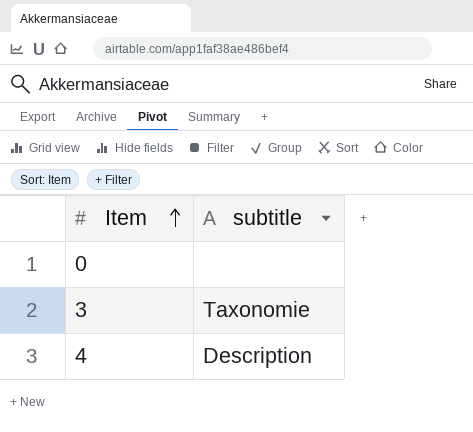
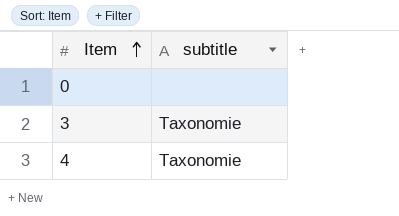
4 | subtitle: Description -> Taxonomie

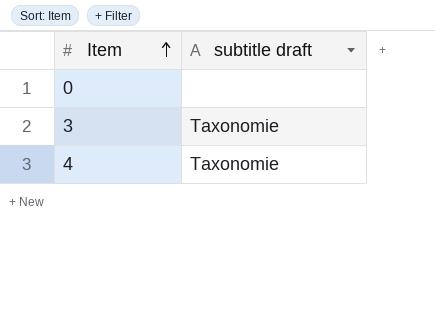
column name: subtitle -> subtitle draft

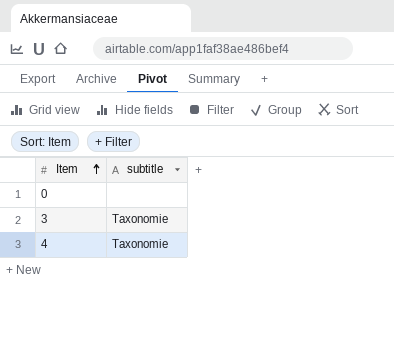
column name: subtitle draft -> subtitle

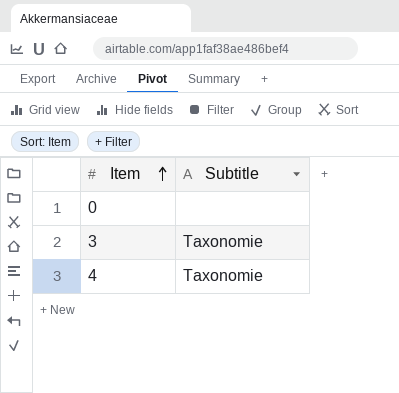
column name: subtitle -> Subtitle

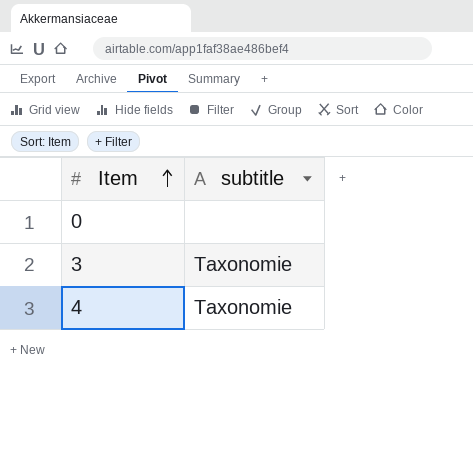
column name: Subtitle -> subtitle

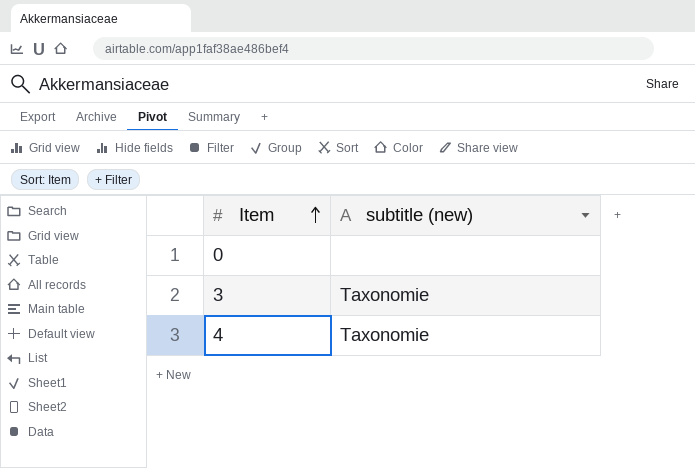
column name: subtitle -> subtitle (new)

